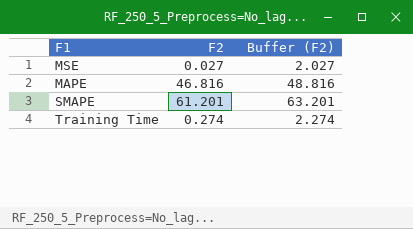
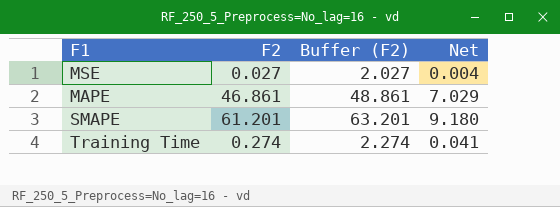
column Net | formula: none -> [F2] * 0.15
MAPE | F2: 46.816 -> 46.861
MAPE | Buffer (F2): 48.816 -> 48.861

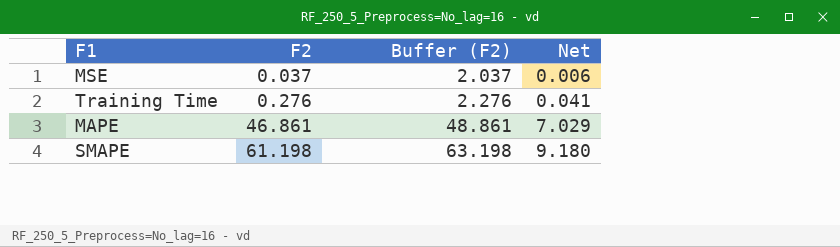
row order: none -> F2 ascending
MSE | F2: 0.027 -> 0.037
MSE | Buffer (F2): 2.027 -> 2.037
MSE | Net: 0.004 -> 0.006
Training Time | F2: 0.274 -> 0.276
Training Time | Buffer (F2): 2.274 -> 2.276
SMAPE | F2: 61.201 -> 61.198
SMAPE | Buffer (F2): 63.201 -> 63.198

